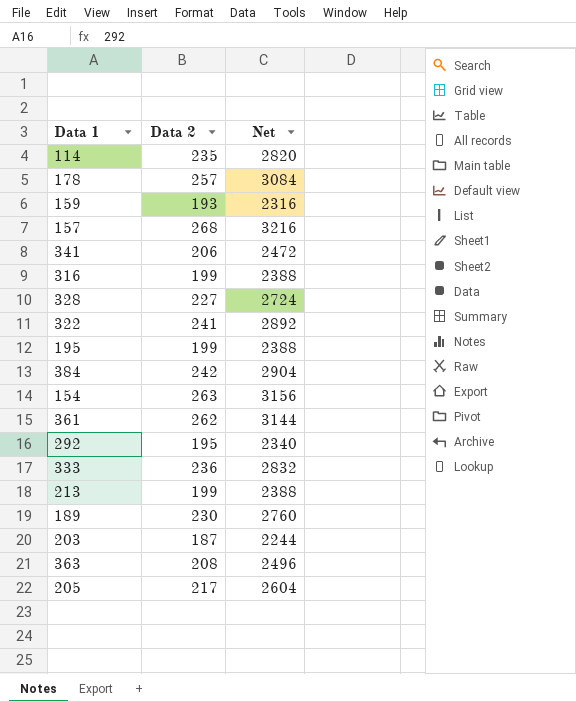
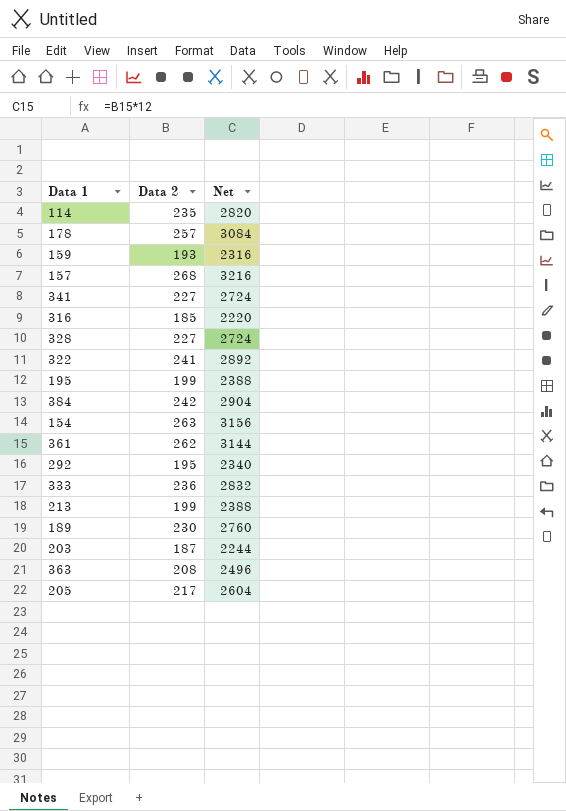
341 | Data 2: 206 -> 227
341 | Net: 2472 -> 2724
316 | Data 2: 199 -> 185
316 | Net: 2388 -> 2220

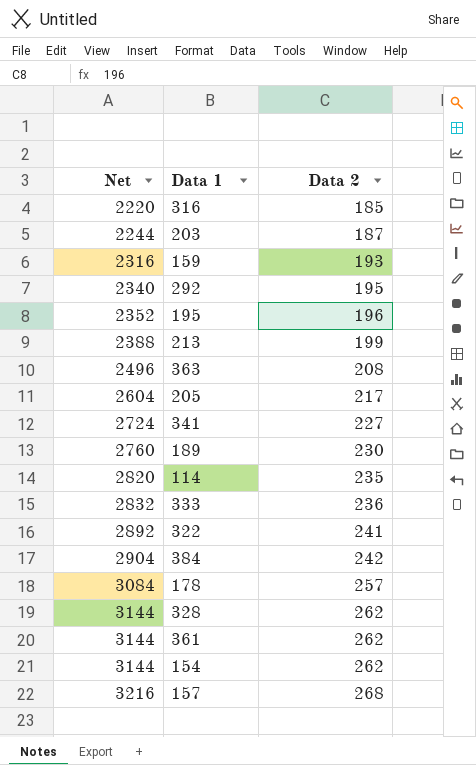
row order: none -> Net ascending
column Net | position: 3 -> 1
195 | Net: 2388 -> 2352
195 | Data 2: 199 -> 196
328 | Net: 2724 -> 3144
328 | Data 2: 227 -> 262
154 | Net: 3156 -> 3144
154 | Data 2: 263 -> 262

